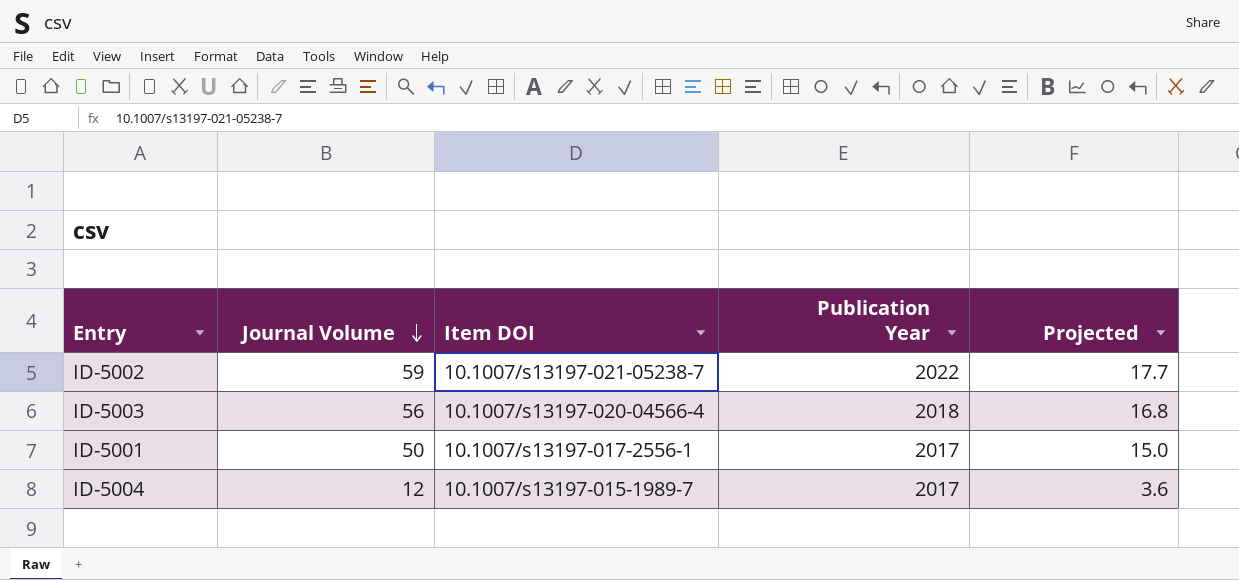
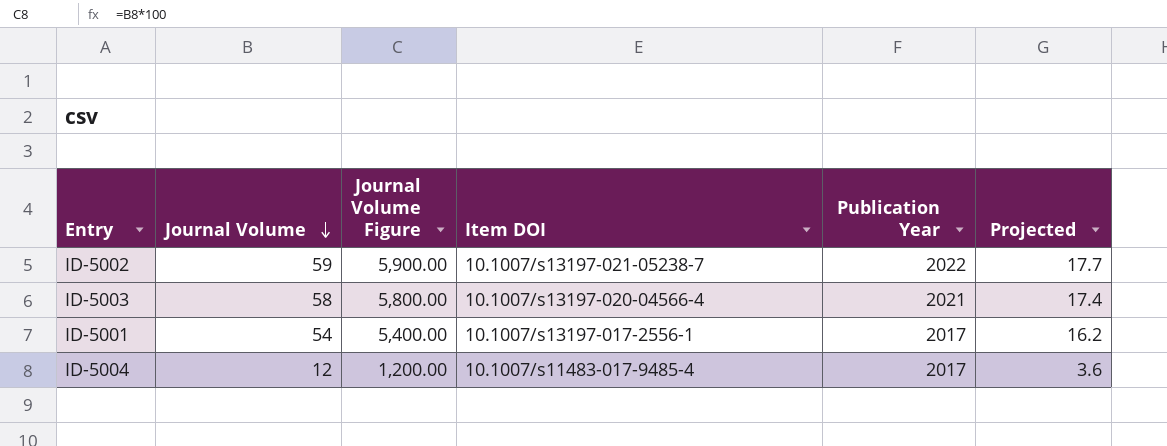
column Journal Volume Figure | formula: none -> [Journal Volume] * 100
ID-5003 | Journal Volume: 56 -> 58
ID-5003 | Publication Year: 2018 -> 2021
ID-5003 | Projected: 16.8 -> 17.4
ID-5001 | Journal Volume: 50 -> 54
ID-5001 | Projected: 15.0 -> 16.2
ID-5004 | Item DOI: 10.1007/s13197-015-1989-7 -> 10.1007/s11483-017-9485-4

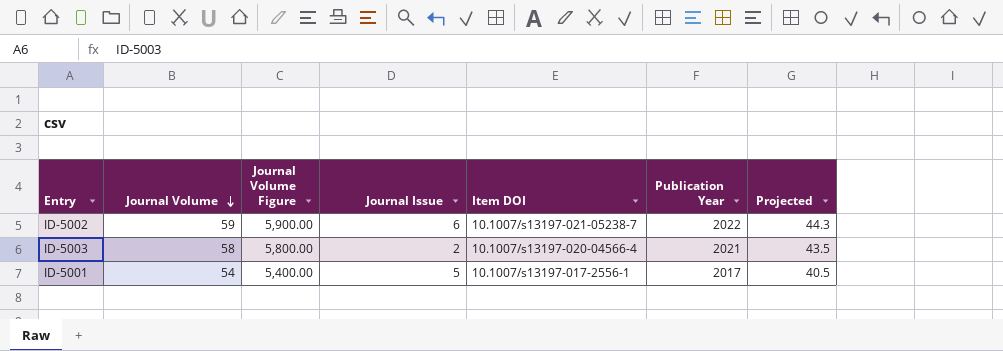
column Journal Issue | position: none -> 4
column Projected | formula: [Journal Volume] * 0.3 -> [Journal Volume] * 0.75
row ID-5004: 12 | 1,200.00 | 10.1007/s11483-017-9485-4 | 2017 | 3.6 -> none

